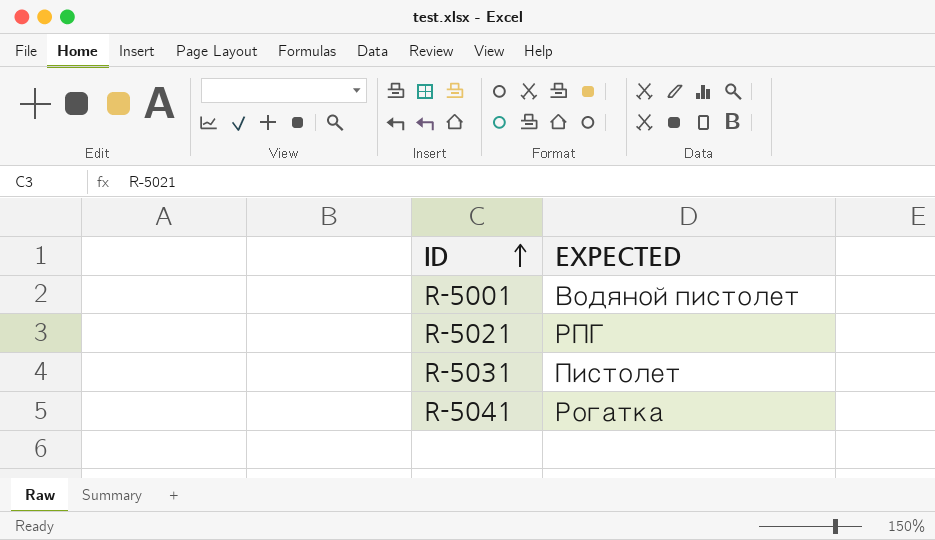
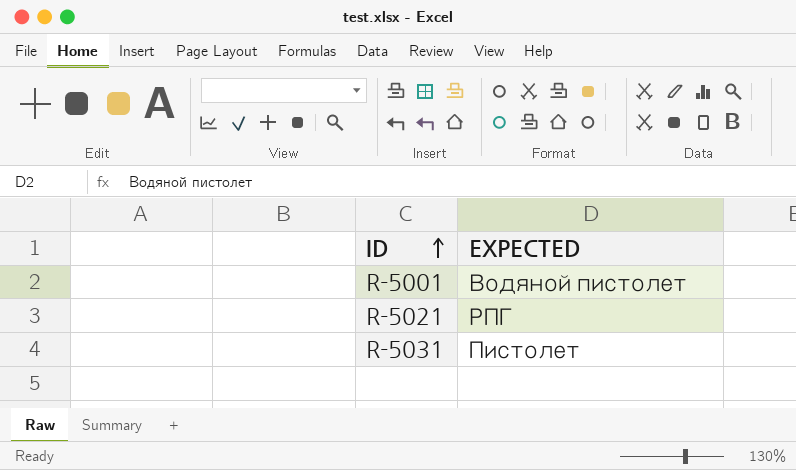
row R-5041: Рогатка -> none

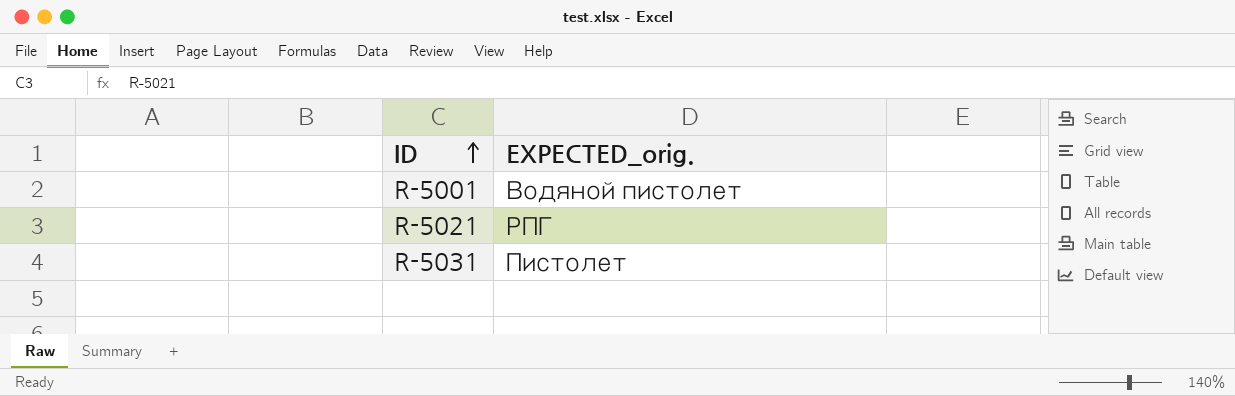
column name: EXPECTED -> EXPECTED_orig.

